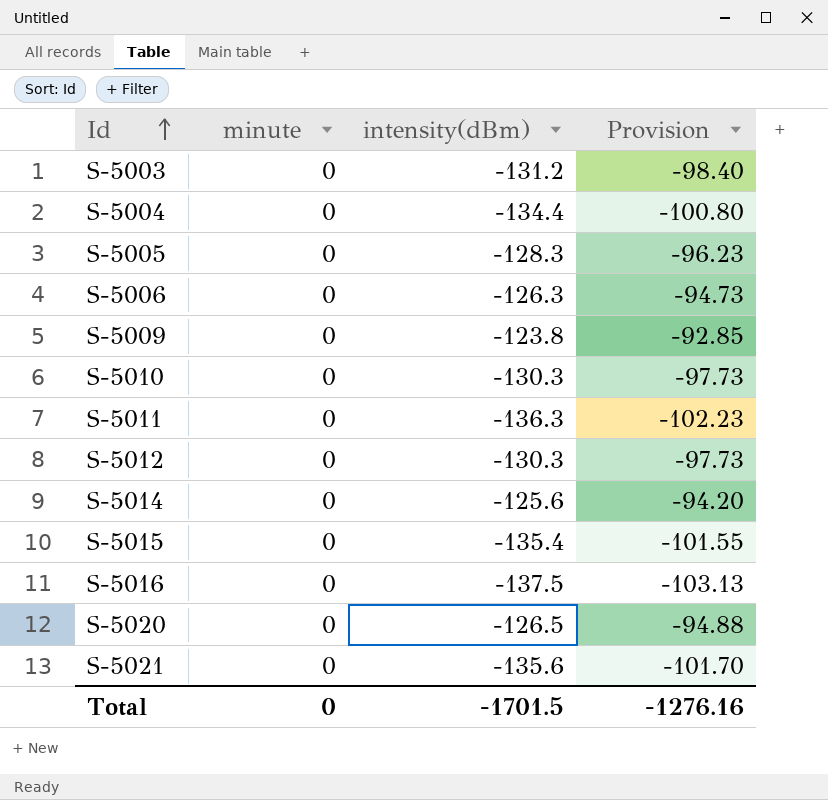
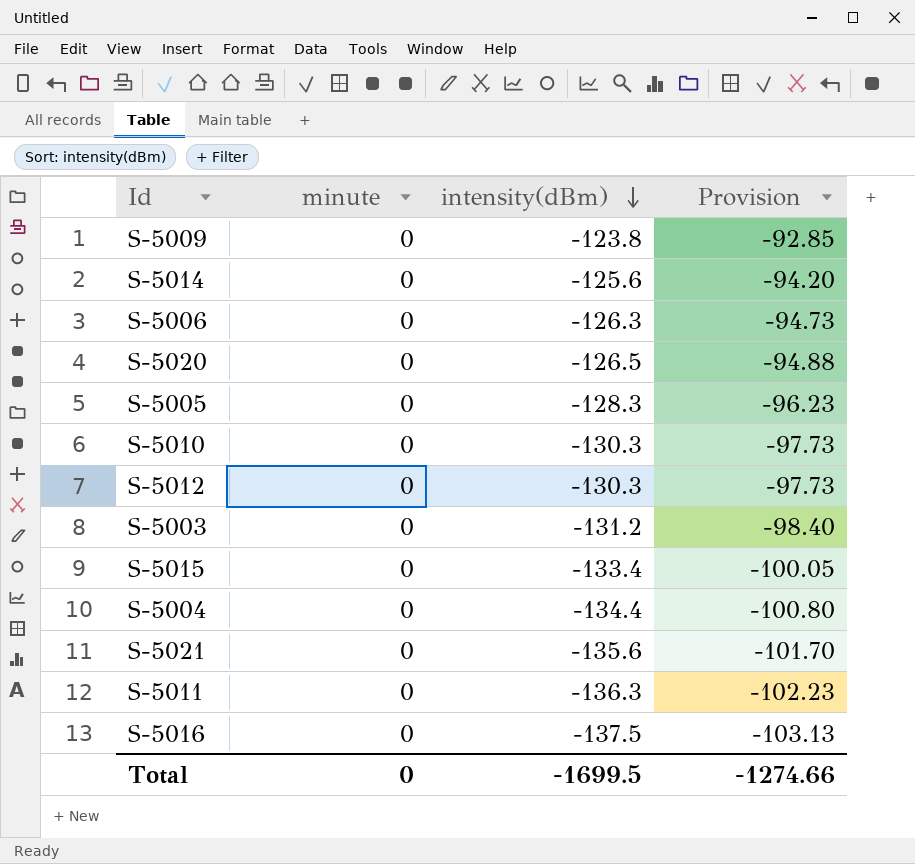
row order: Id ascending -> intensity(dBm) descending
S-5015 | intensity(dBm): -135.4 -> -133.4
S-5015 | Provision: -101.55 -> -100.05
Total | intensity(dBm): -1701.5 -> -1699.5
Total | Provision: -1276.16 -> -1274.66

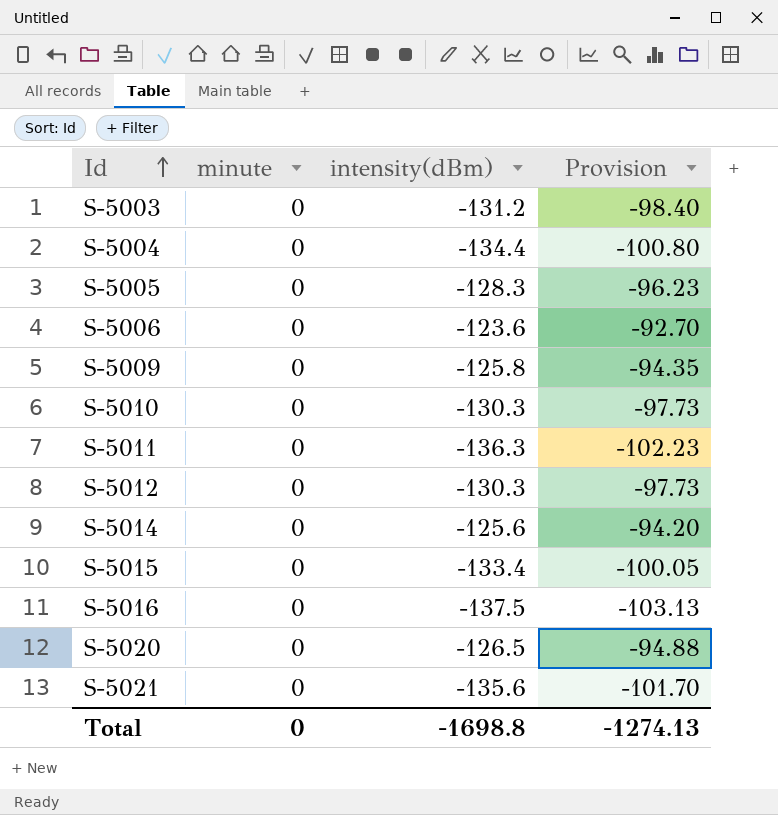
row order: intensity(dBm) descending -> Id ascending
S-5006 | intensity(dBm): -126.3 -> -123.6
S-5006 | Provision: -94.73 -> -92.70
S-5009 | intensity(dBm): -123.8 -> -125.8
S-5009 | Provision: -92.85 -> -94.35
Total | intensity(dBm): -1699.5 -> -1698.8
Total | Provision: -1274.66 -> -1274.13

